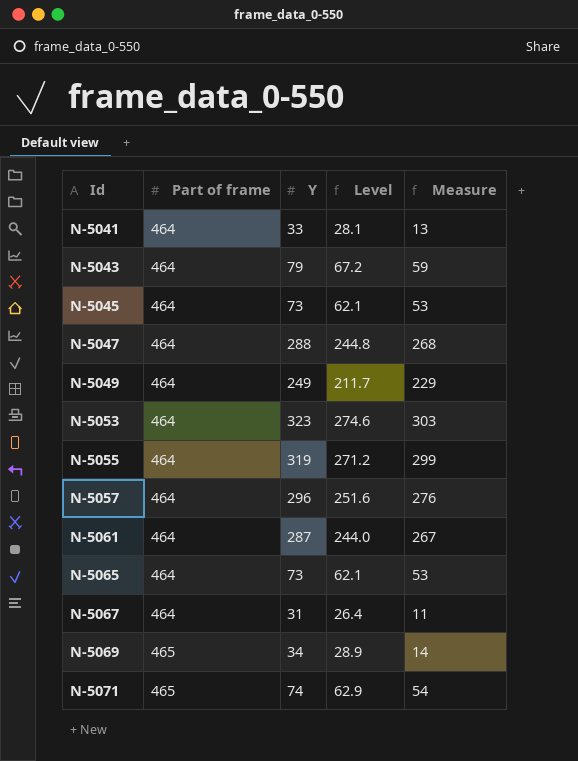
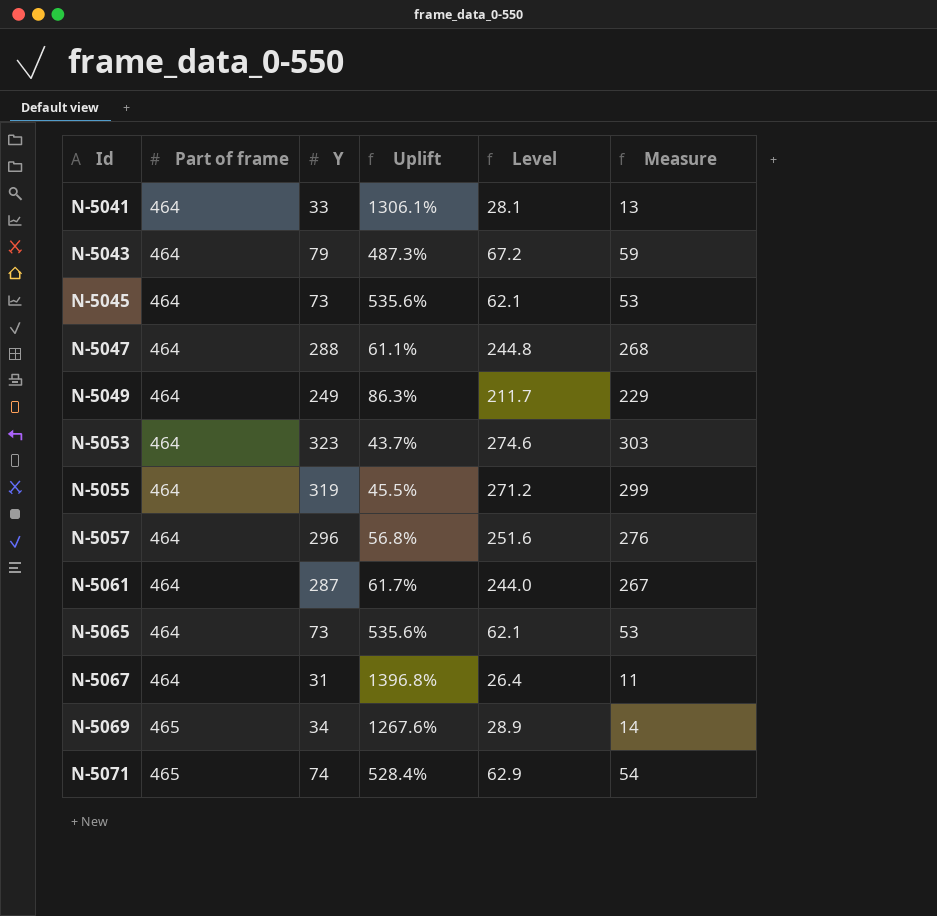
column Uplift | formula: none -> ([Part of frame] - [Y]) / [Y]

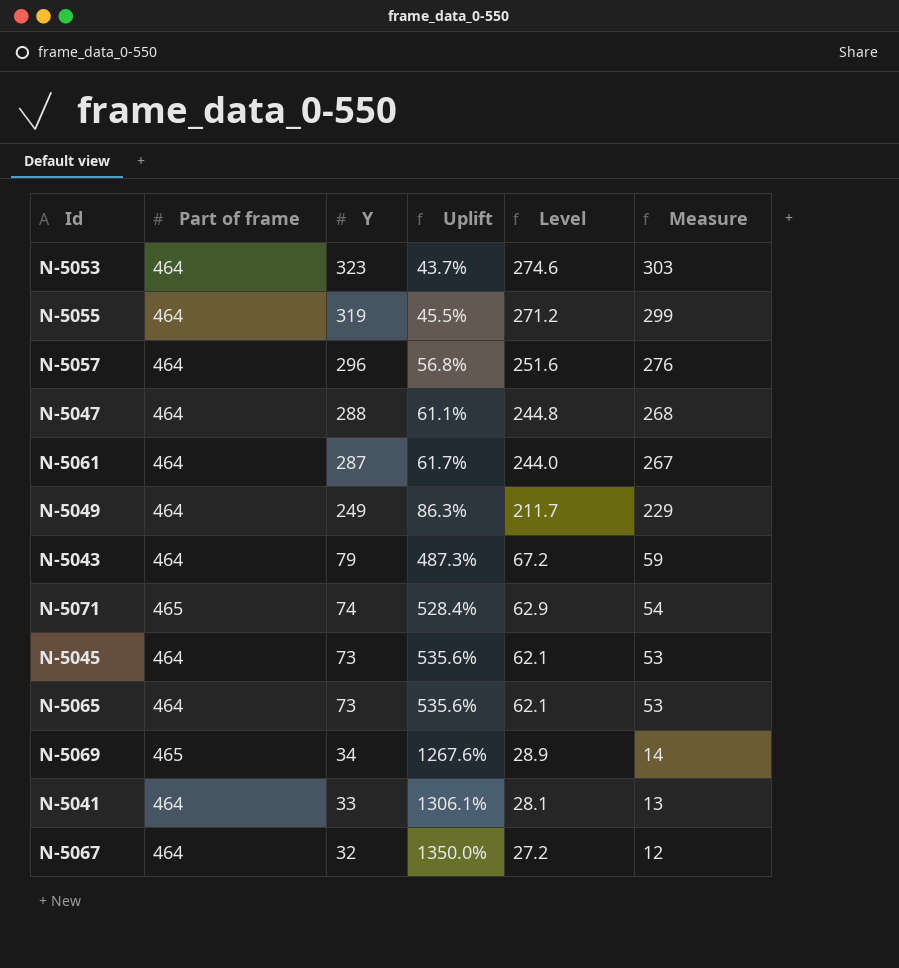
row order: Id ascending -> Y descending
N-5067 | Y: 31 -> 32
N-5067 | Uplift: 1396.8% -> 1350.0%
N-5067 | Level: 26.4 -> 27.2
N-5067 | Measure: 11 -> 12

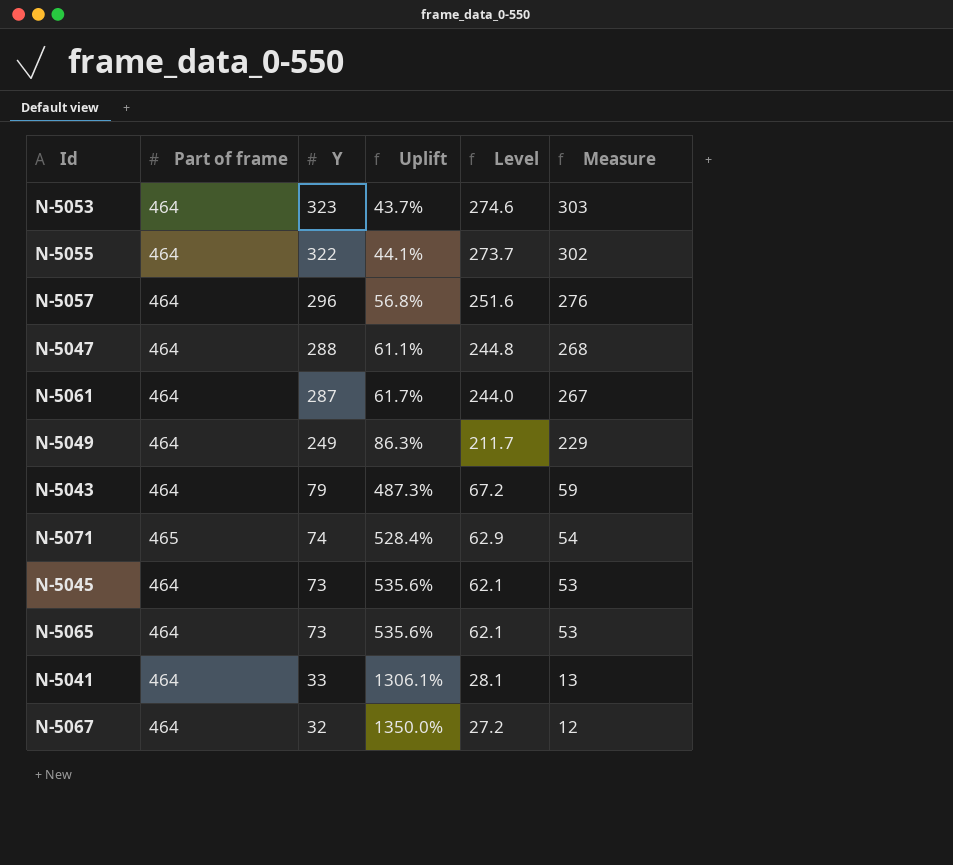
row N-5069: 465 | 34 | 1267.6% | 28.9 | 14 -> none
N-5055 | Y: 319 -> 322
N-5055 | Uplift: 45.5% -> 44.1%
N-5055 | Level: 271.2 -> 273.7
N-5055 | Measure: 299 -> 302

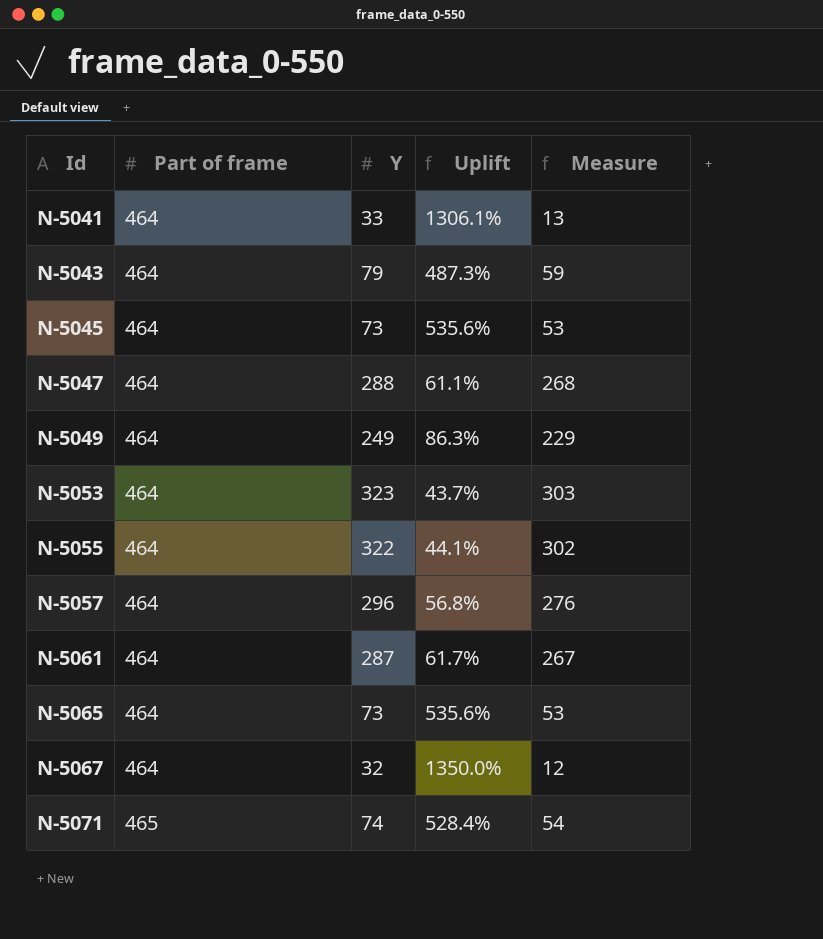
row order: Y descending -> Id ascending
column Level | formula: [Y] * 0.85 -> none

